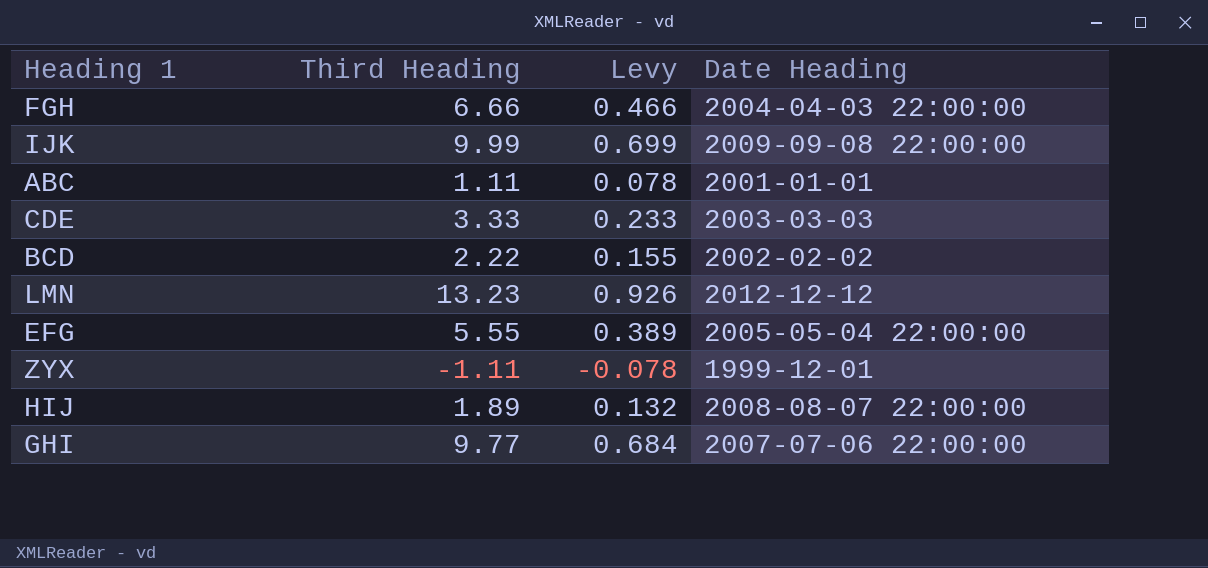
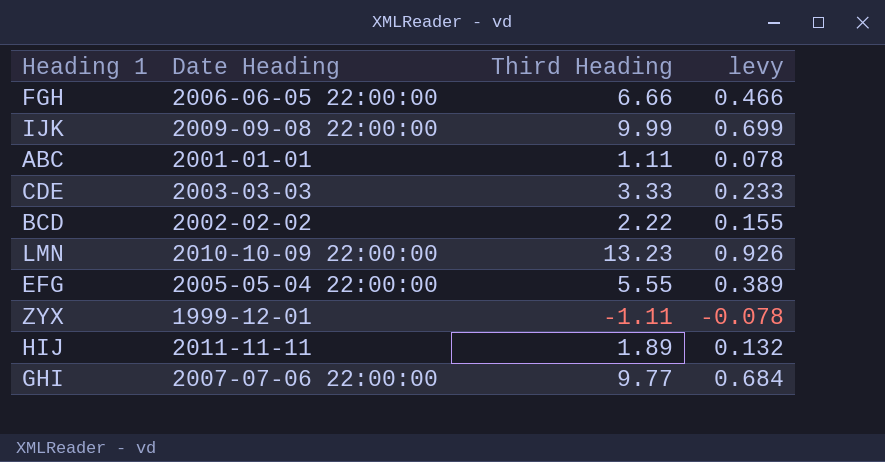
column Date Heading | position: 4 -> 2
column name: Levy -> levy
FGH | Date Heading: 2004-04-03 22:00:00 -> 2006-06-05 22:00:00
LMN | Date Heading: 2012-12-12 -> 2010-10-09 22:00:00
HIJ | Date Heading: 2008-08-07 22:00:00 -> 2011-11-11

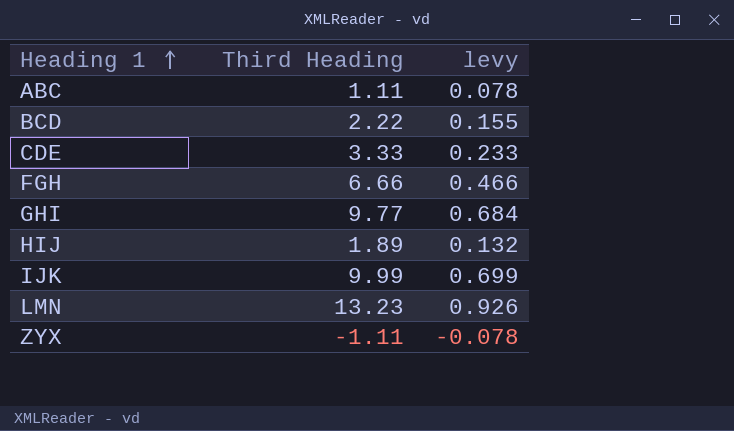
row order: none -> Heading 1 ascending
column Date Heading | position: 2 -> none
row EFG: 2005-05-04 22:00:00 | 5.55 | 0.389 -> none

